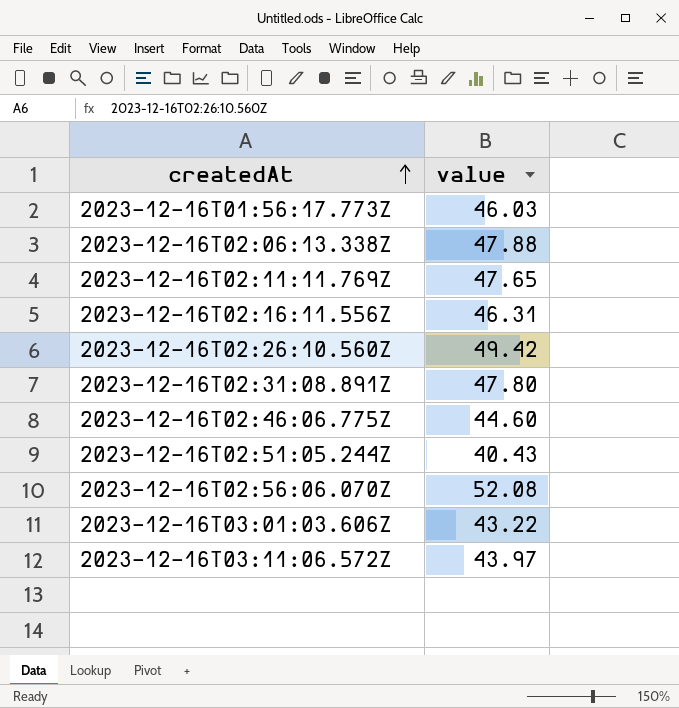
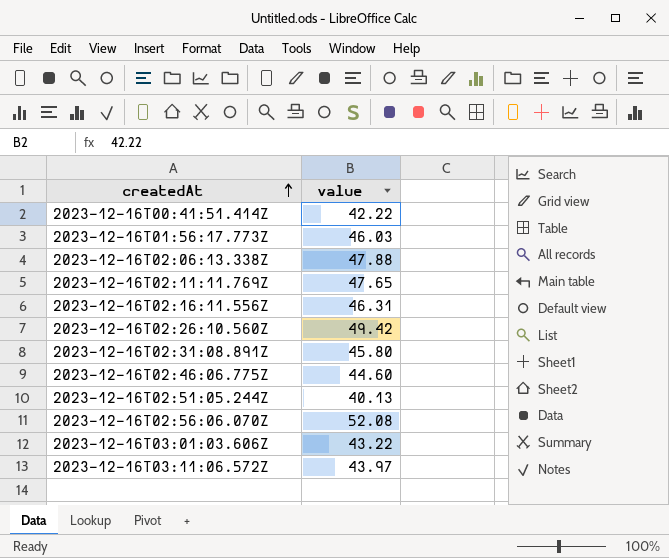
row 2023-12-16T00:41:51.414Z: none -> 42.22
2023-12-16T02:31:08.891Z | value: 47.80 -> 45.80
2023-12-16T02:51:05.244Z | value: 40.43 -> 40.13

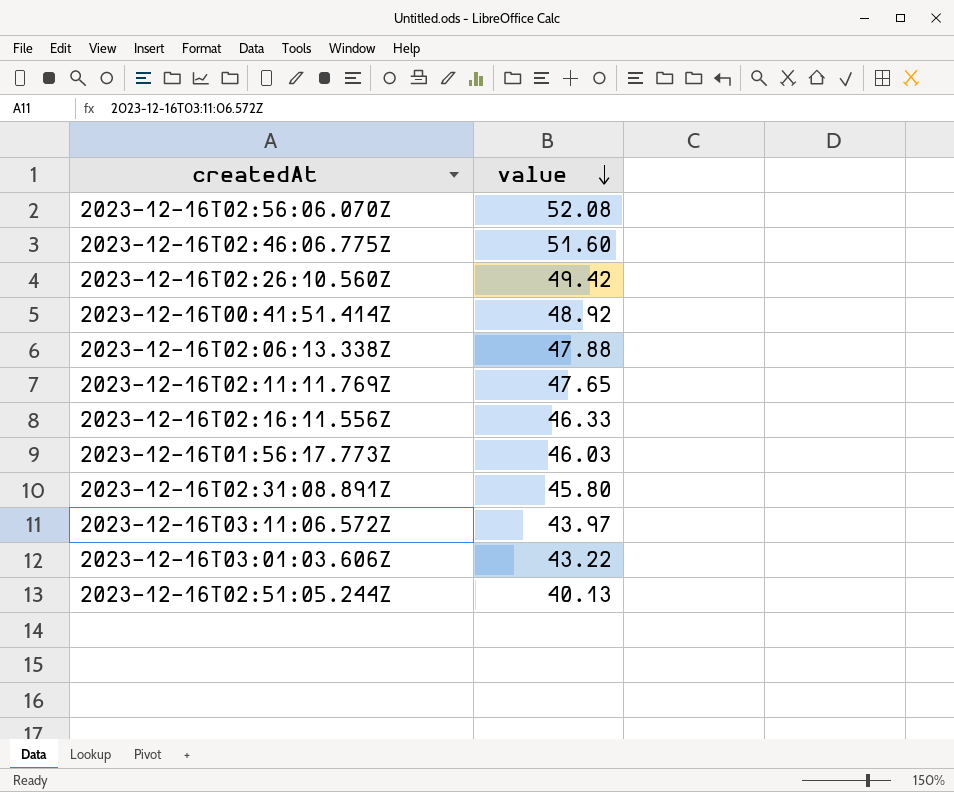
row order: createdAt ascending -> value descending
2023-12-16T02:46:06.775Z | value: 44.60 -> 51.60
2023-12-16T00:41:51.414Z | value: 42.22 -> 48.92
2023-12-16T02:16:11.556Z | value: 46.31 -> 46.33

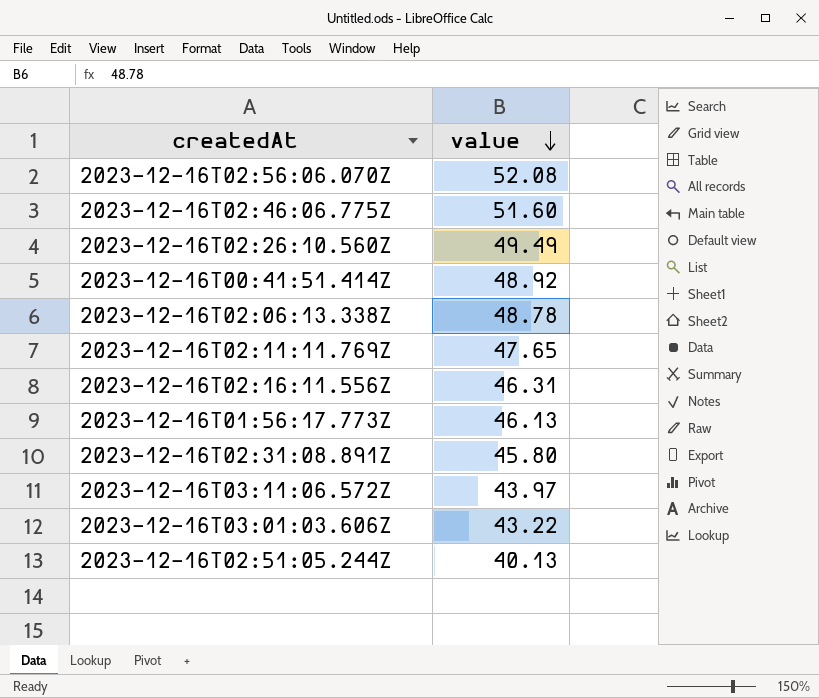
2023-12-16T02:26:10.560Z | value: 49.42 -> 49.49
2023-12-16T02:06:13.338Z | value: 47.88 -> 48.78
2023-12-16T02:16:11.556Z | value: 46.33 -> 46.31
2023-12-16T01:56:17.773Z | value: 46.03 -> 46.13

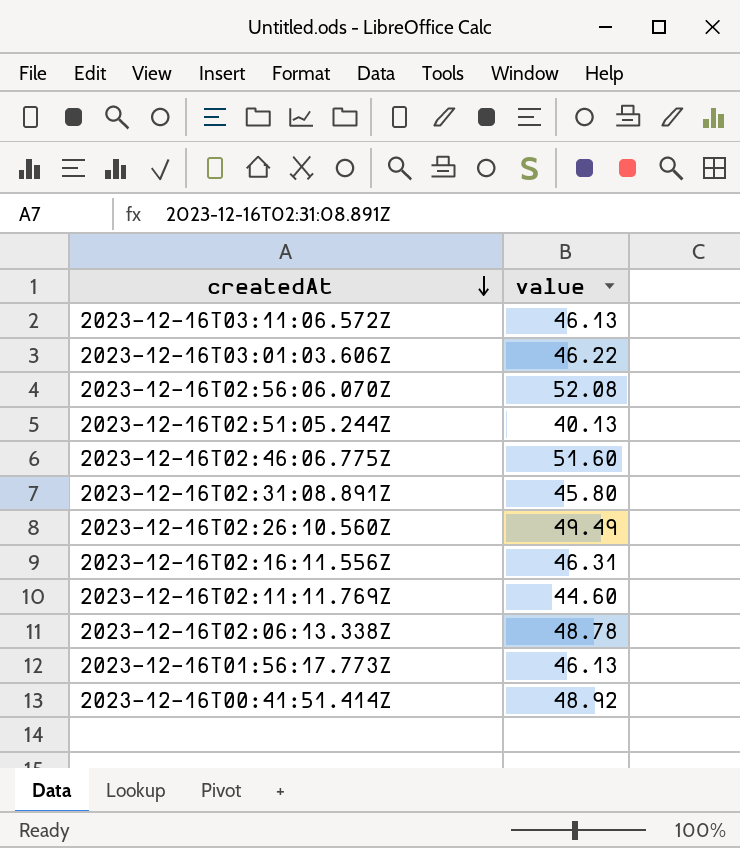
row order: value descending -> createdAt descending
2023-12-16T03:11:06.572Z | value: 43.97 -> 46.13
2023-12-16T03:01:03.606Z | value: 43.22 -> 46.22
2023-12-16T02:11:11.769Z | value: 47.65 -> 44.60

